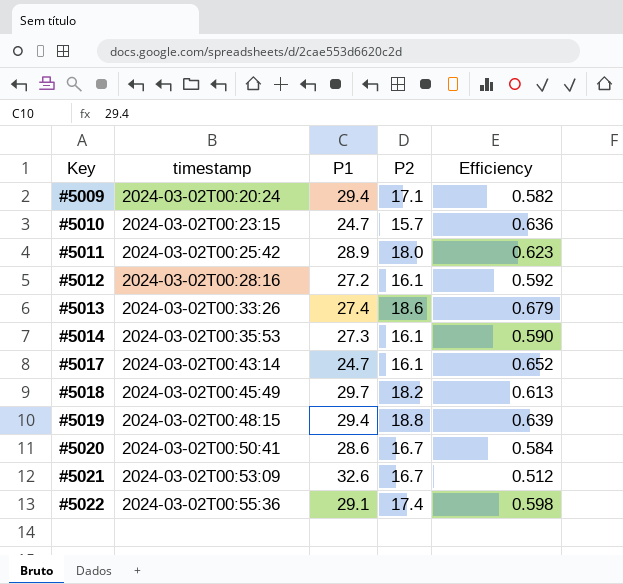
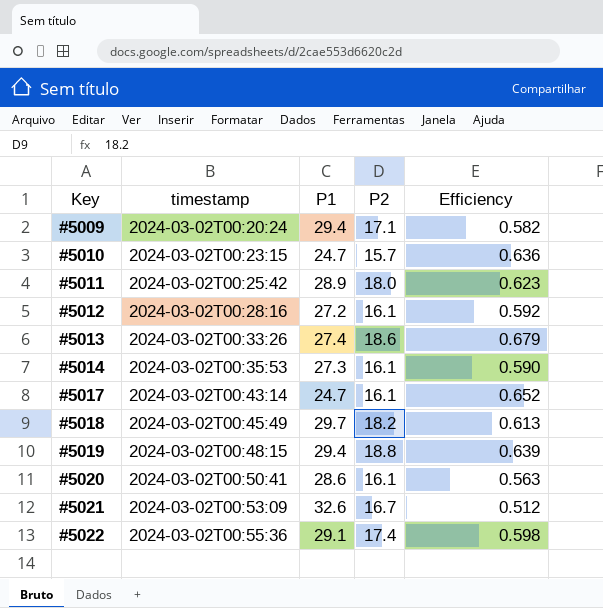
#5020 | P2: 16.7 -> 16.1
#5020 | Efficiency: 0.584 -> 0.563

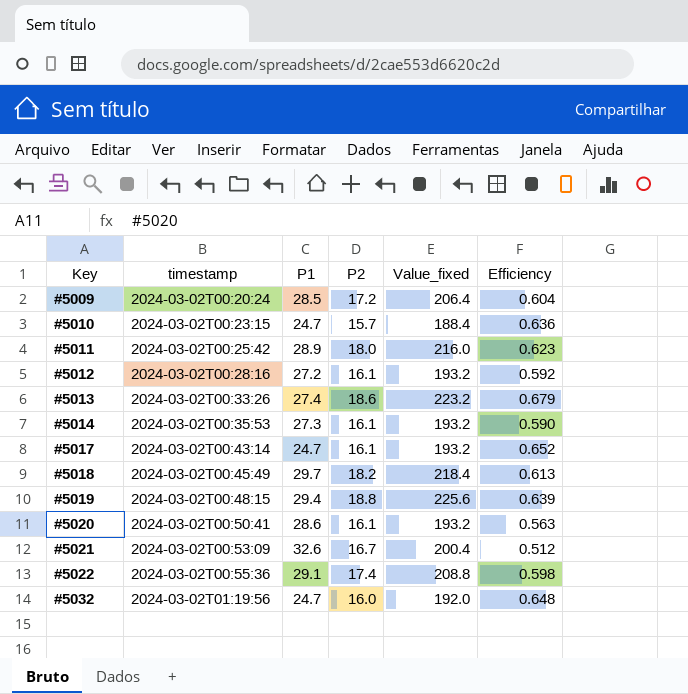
column Value_fixed | formula: none -> [P2] * 12
#5009 | P1: 29.4 -> 28.5
#5009 | P2: 17.1 -> 17.2
#5009 | Efficiency: 0.582 -> 0.604
row #5032: none -> 2024-03-02T01:19:56 | 24.7 | 16.0 | 192.0 | 0.648

